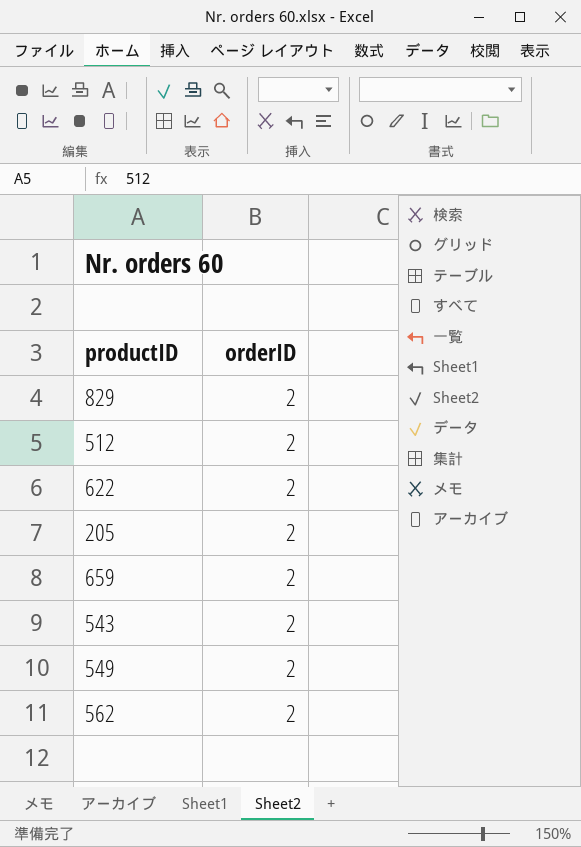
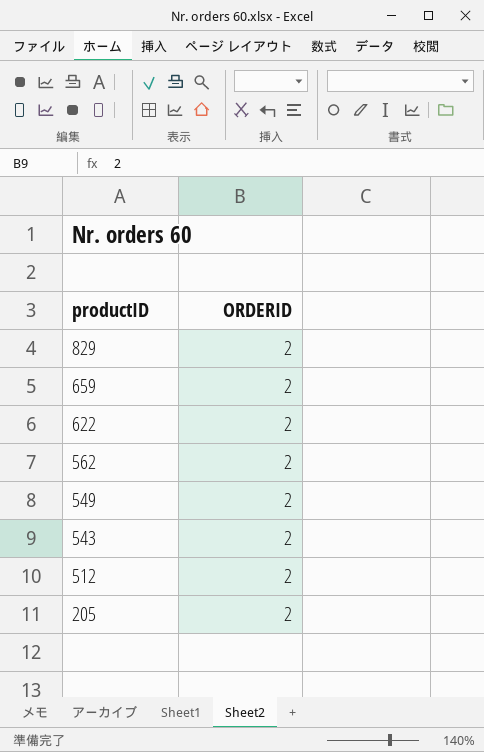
row order: none -> productID descending
column name: orderID -> ORDERID

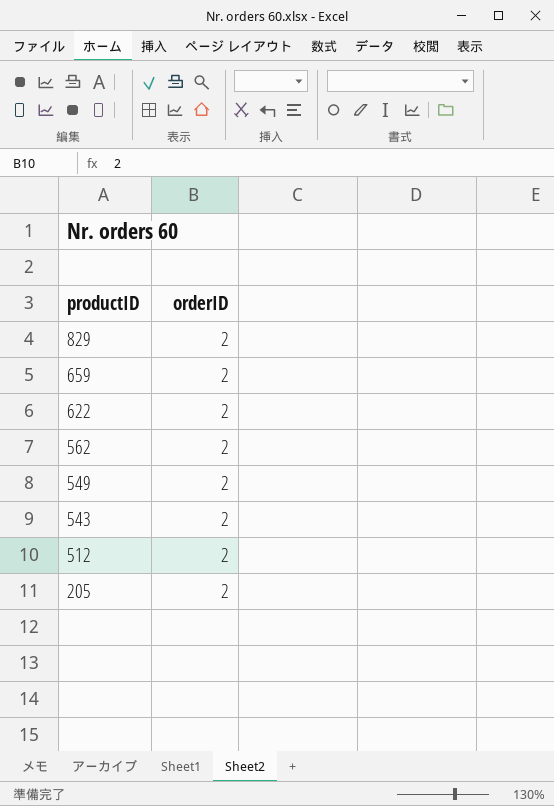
column name: ORDERID -> orderID

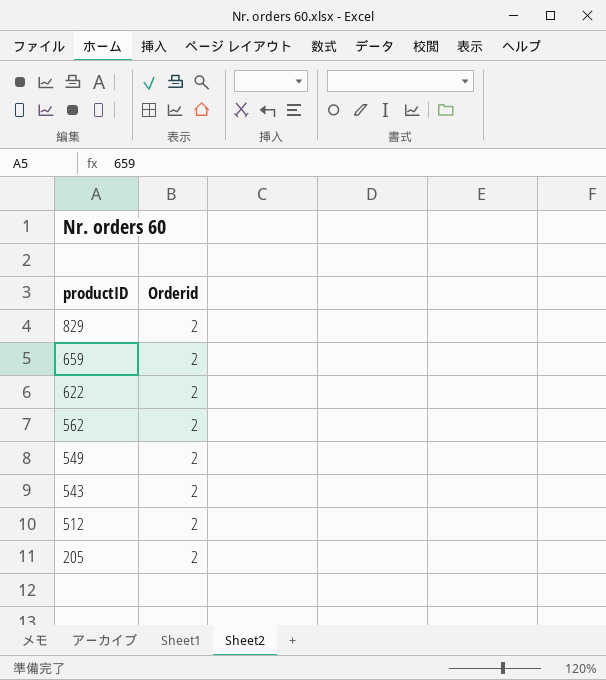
column name: orderID -> Orderid

